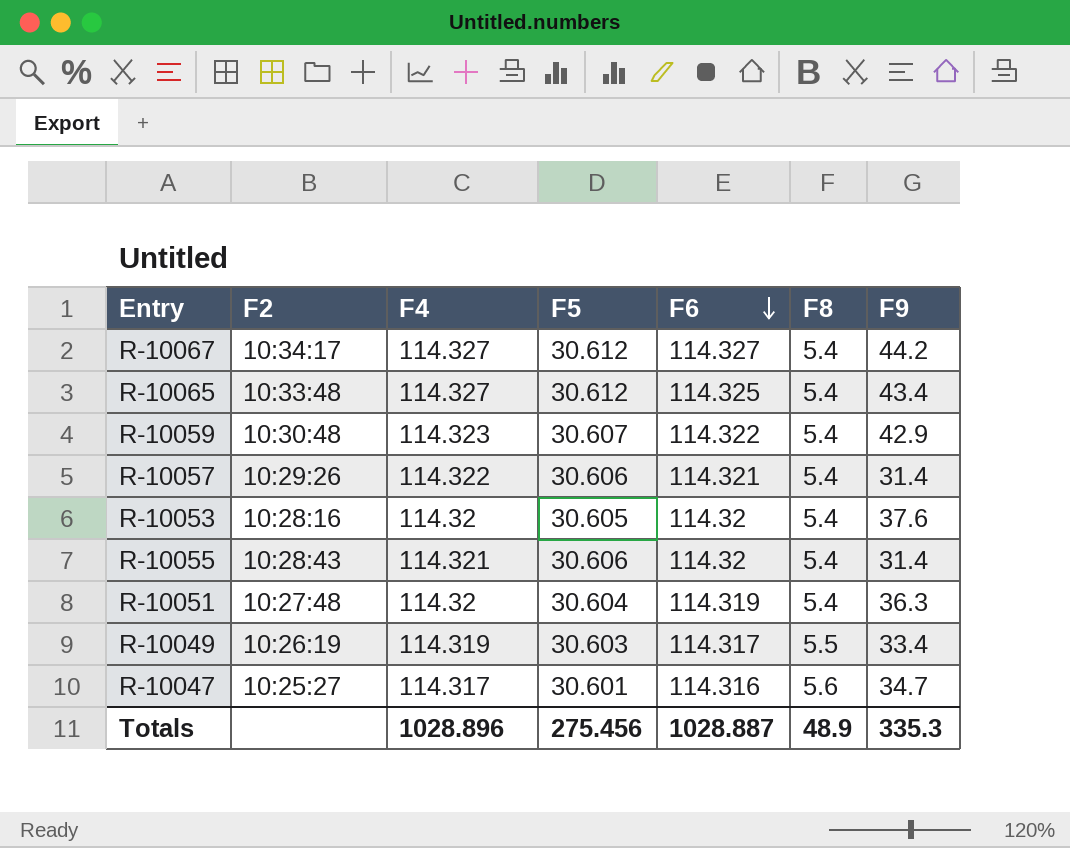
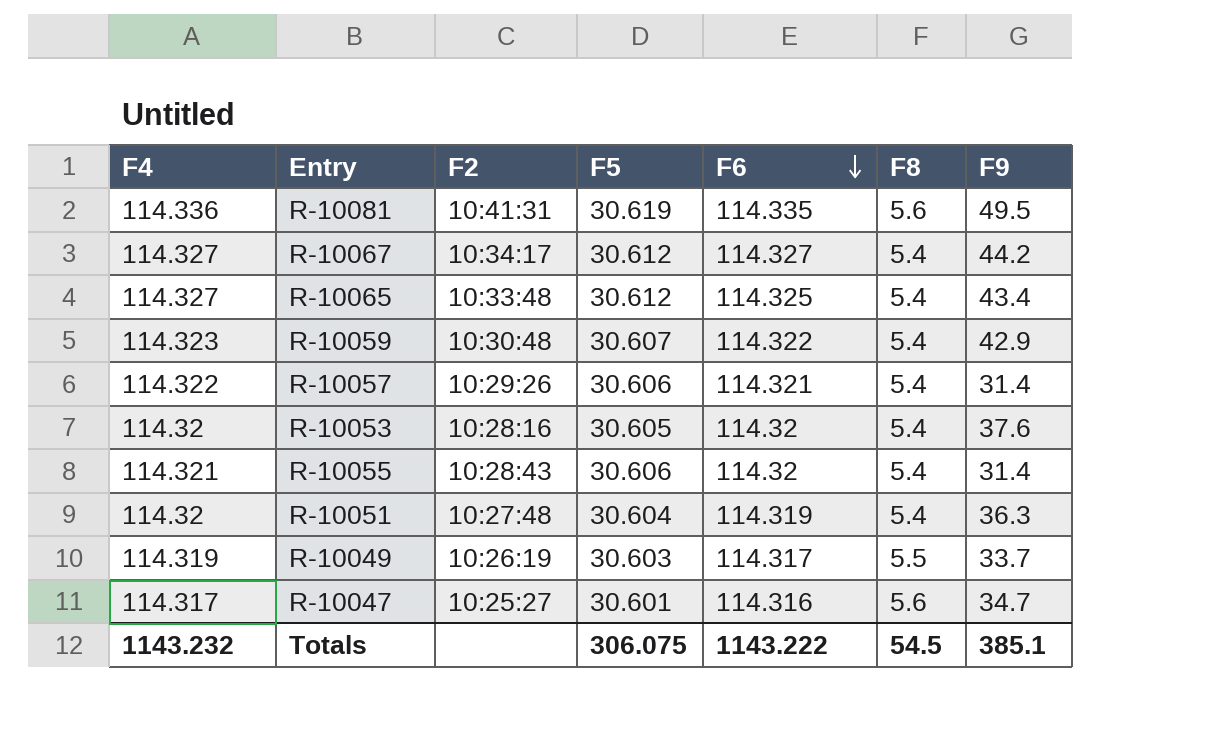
column F4 | position: 3 -> 1
row R-10081: none -> 114.336 | 10:41:31 | 30.619 | 114.335 | 5.6 | 49.5
R-10049 | F9: 33.4 -> 33.7
Totals | F4: 1028.896 -> 1143.232
Totals | F5: 275.456 -> 306.075
Totals | F6: 1028.887 -> 1143.222
Totals | F8: 48.9 -> 54.5
Totals | F9: 335.3 -> 385.1

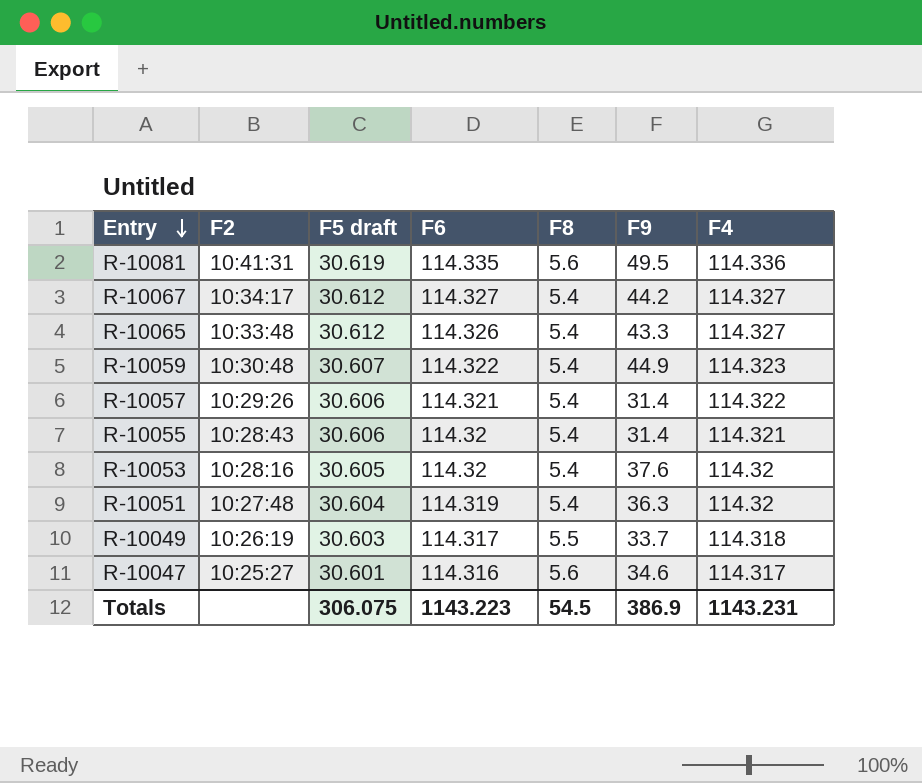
row order: F6 descending -> Entry descending
column name: F5 -> F5 draft
column F4 | position: 1 -> 7
R-10065 | F6: 114.325 -> 114.326
R-10065 | F9: 43.4 -> 43.3
R-10059 | F9: 42.9 -> 44.9
R-10049 | F4: 114.319 -> 114.318
R-10047 | F9: 34.7 -> 34.6
Totals | F6: 1143.222 -> 1143.223
Totals | F9: 385.1 -> 386.9
Totals | F4: 1143.232 -> 1143.231

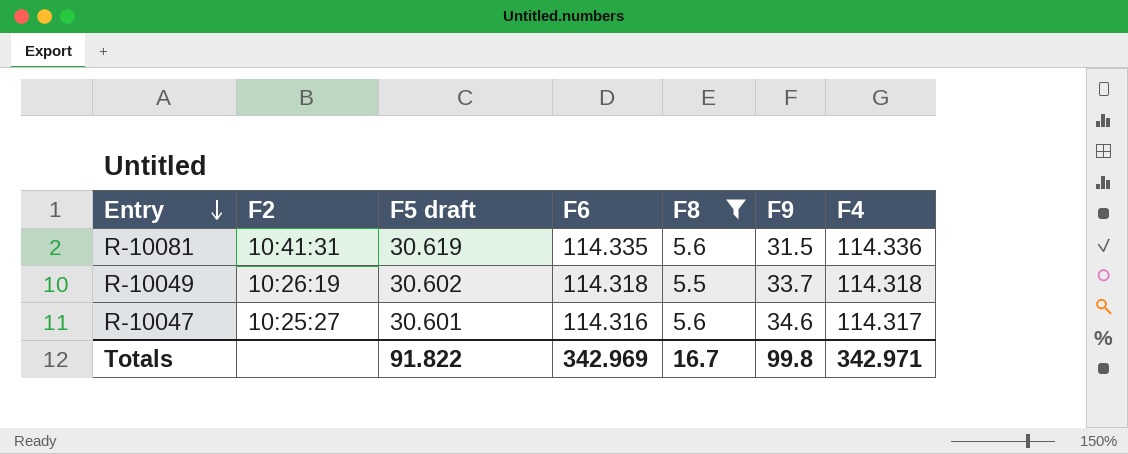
filter: none -> F8 != 5.4
R-10081 | F9: 49.5 -> 31.5
R-10049 | F5 draft: 30.603 -> 30.602
R-10049 | F6: 114.317 -> 114.318
Totals | F5 draft: 306.075 -> 91.822
Totals | F6: 1143.223 -> 342.969
Totals | F8: 54.5 -> 16.7
Totals | F9: 386.9 -> 99.8
Totals | F4: 1143.231 -> 342.971

